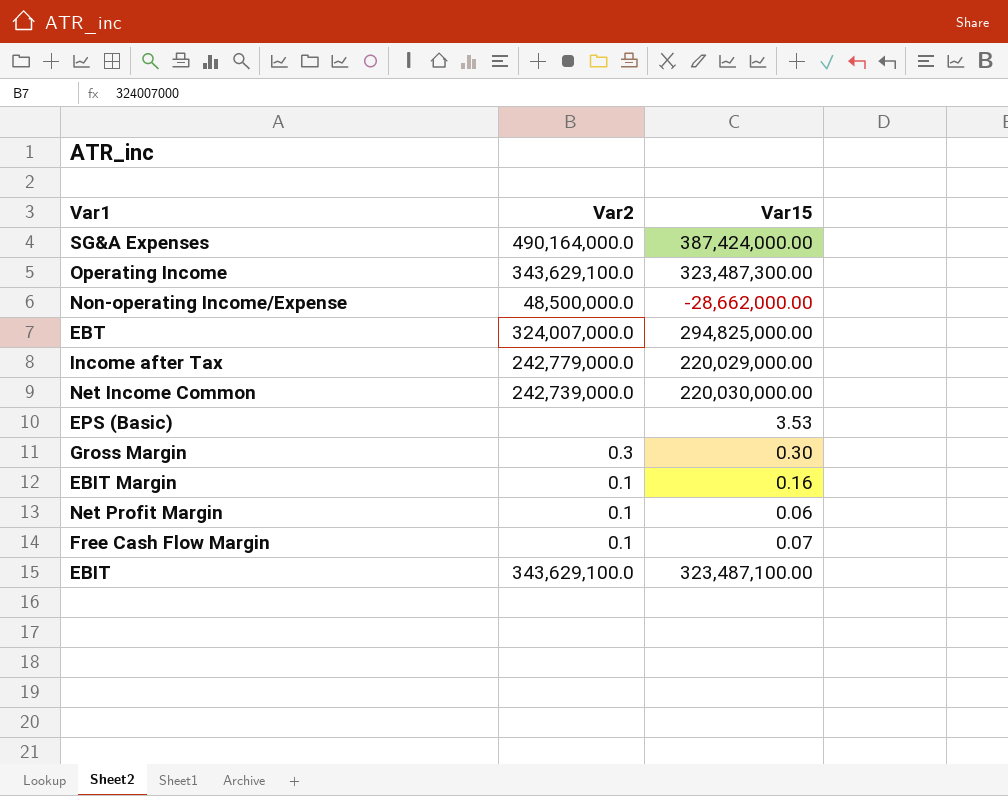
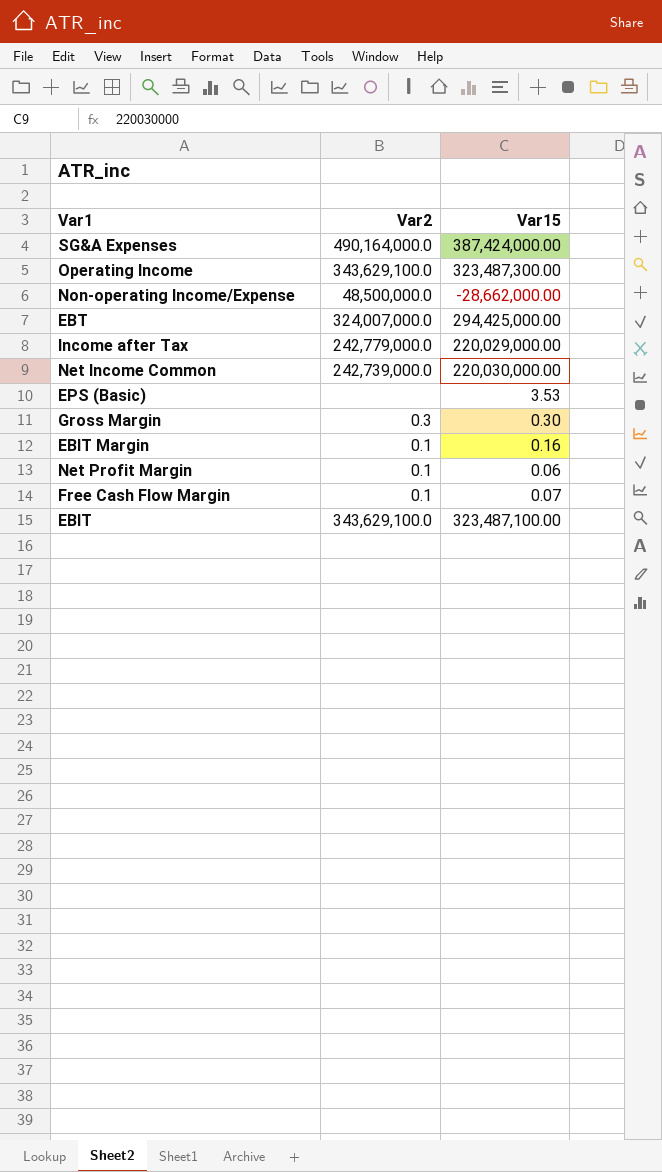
EBT | Var15: 294,825,000.00 -> 294,425,000.00

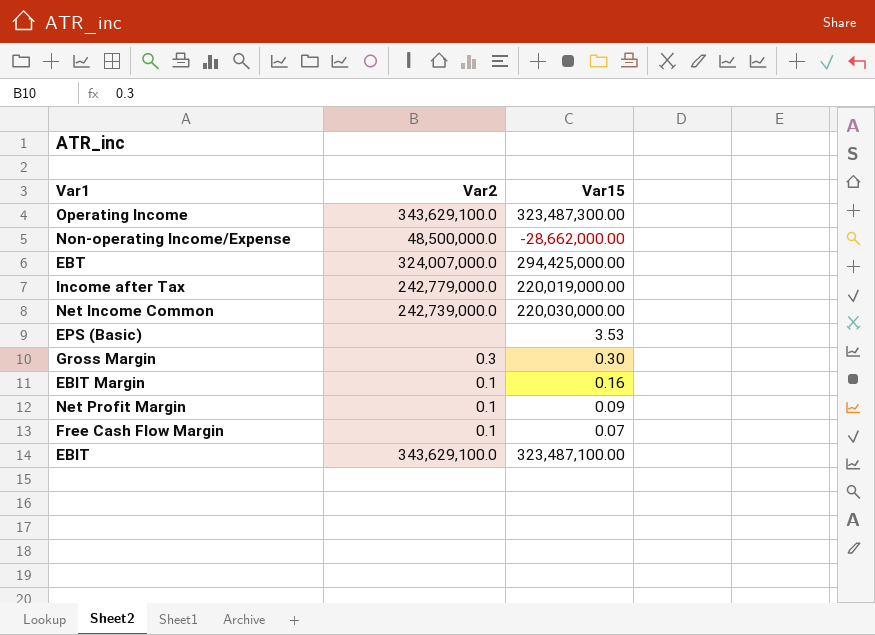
row SG&A Expenses: 490,164,000.0 | 387,424,000.00 -> none
Income after Tax | Var15: 220,029,000.00 -> 220,019,000.00
Net Profit Margin | Var15: 0.06 -> 0.09

